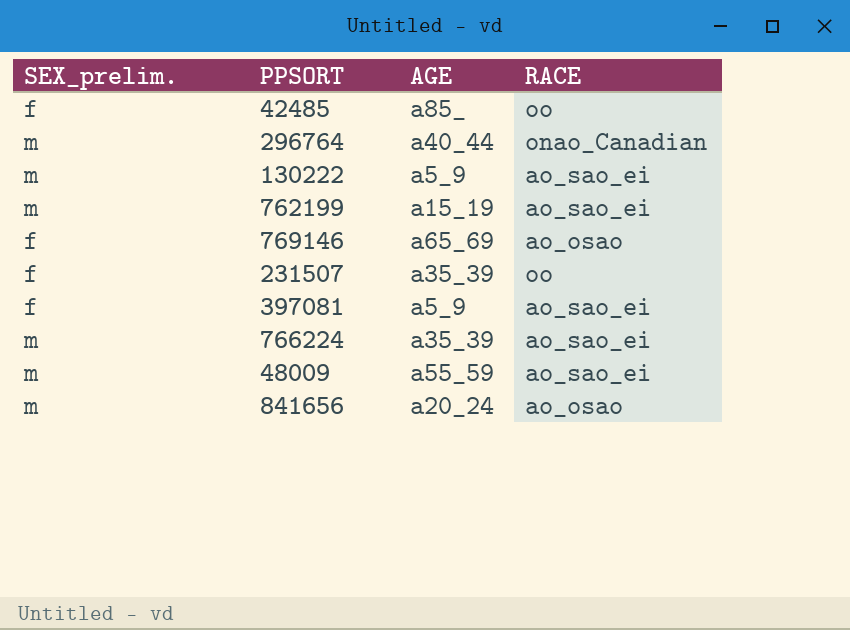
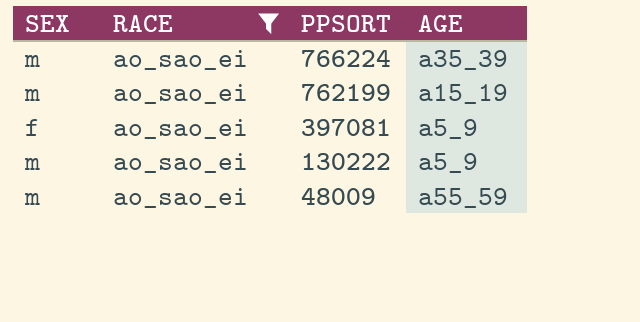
filter: none -> RACE = ao_sao_ei
row order: none -> PPSORT descending
column name: SEX_prelim. -> SEX
column RACE | position: 4 -> 2

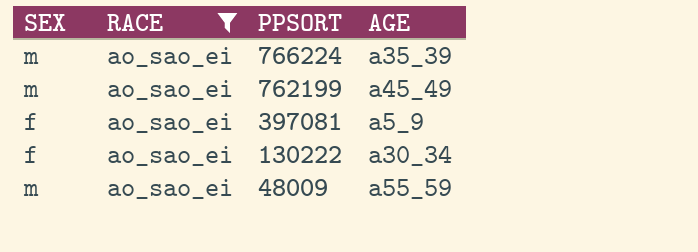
762199 | AGE: a15_19 -> a45_49
130222 | SEX: m -> f
130222 | AGE: a5_9 -> a30_34

